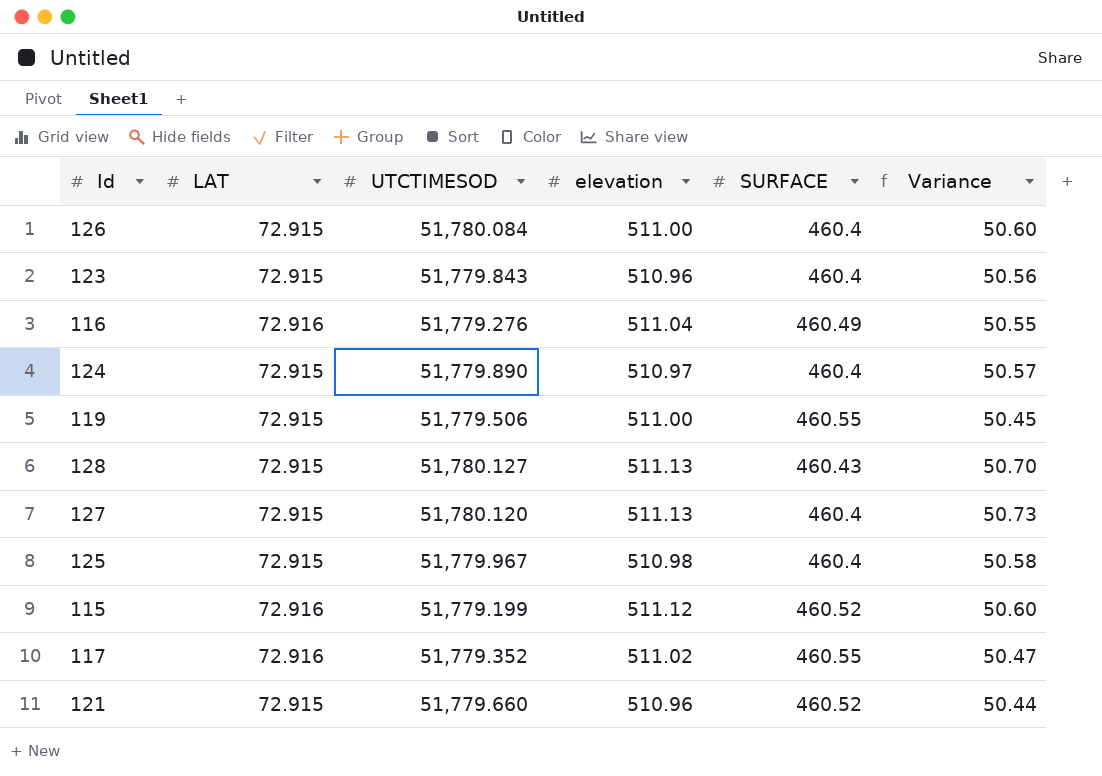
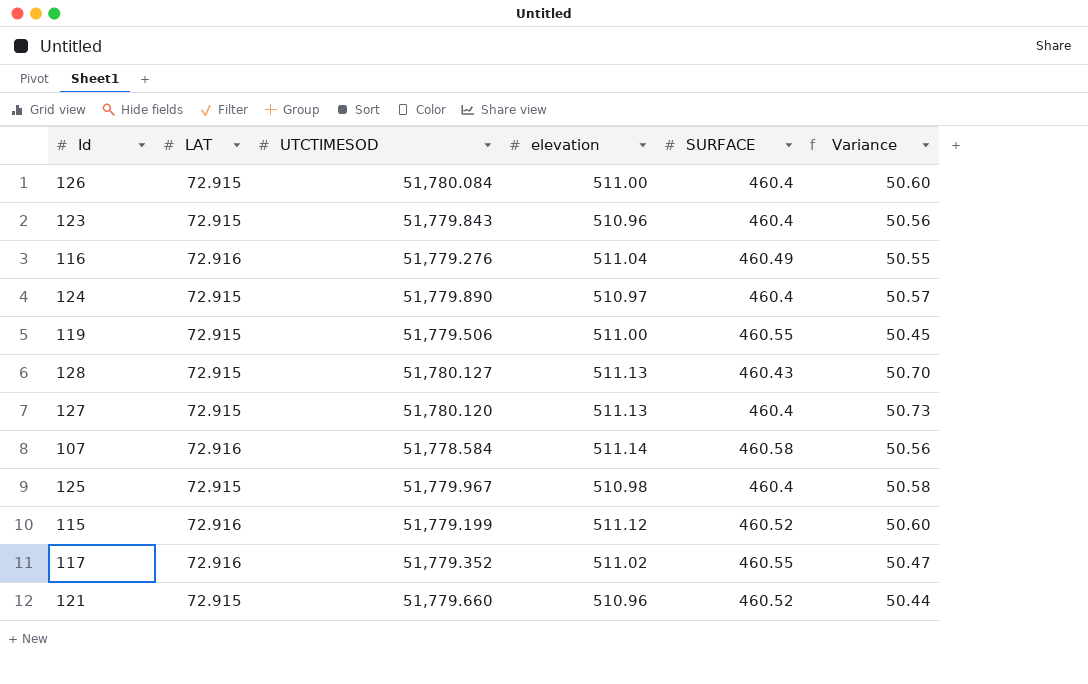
row 107: none -> 72.916 | 51,778.584 | 511.14 | 460.58 | 50.56

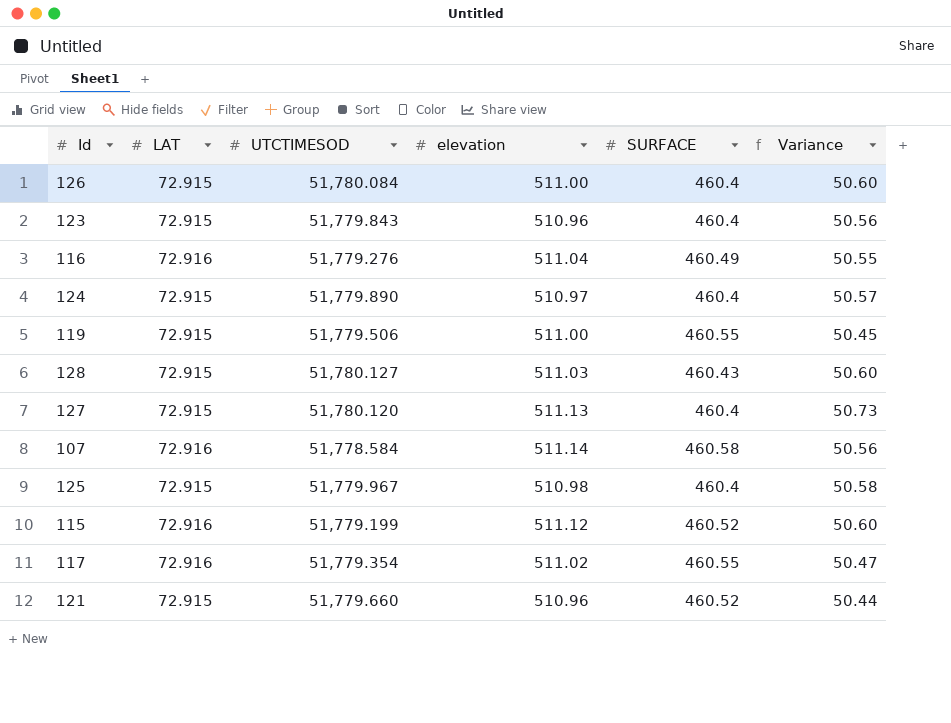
128 | elevation: 511.13 -> 511.03
128 | Variance: 50.70 -> 50.60
117 | UTCTIMESOD: 51,779.352 -> 51,779.354

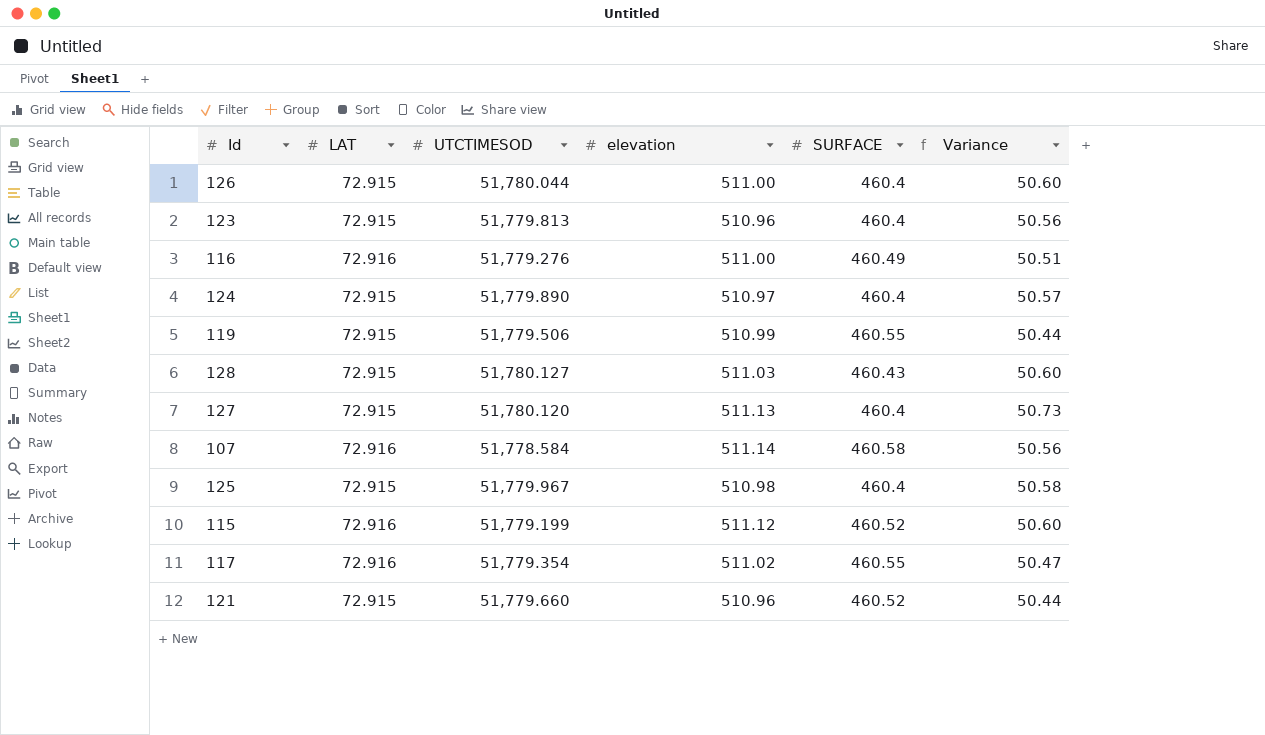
126 | UTCTIMESOD: 51,780.084 -> 51,780.044
123 | UTCTIMESOD: 51,779.843 -> 51,779.813
116 | elevation: 511.04 -> 511.00
116 | Variance: 50.55 -> 50.51
119 | elevation: 511.00 -> 510.99
119 | Variance: 50.45 -> 50.44

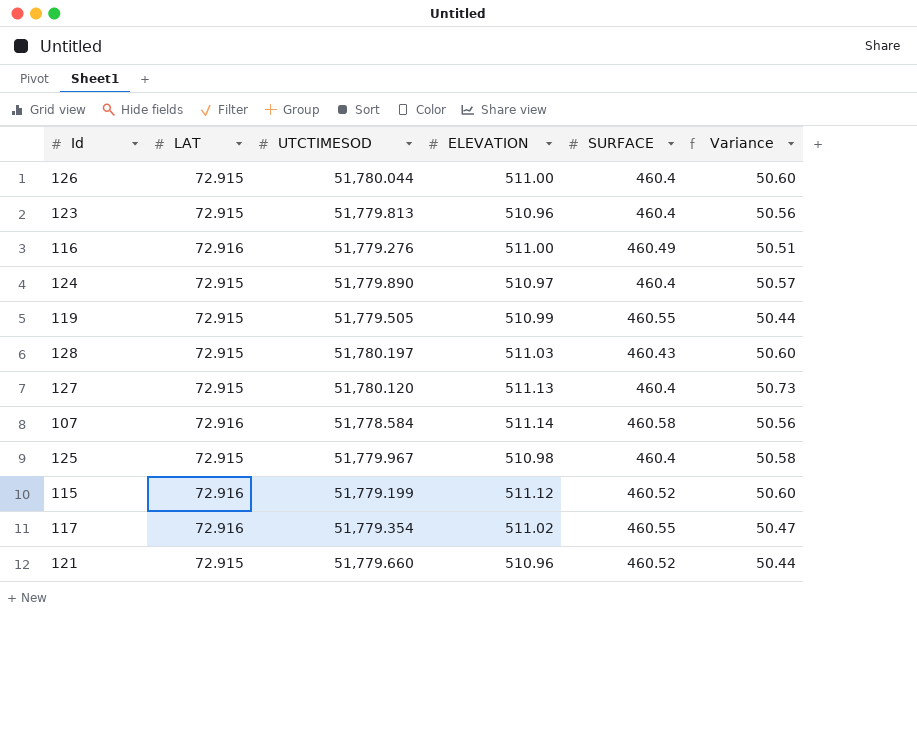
column name: elevation -> ELEVATION
119 | UTCTIMESOD: 51,779.506 -> 51,779.505
128 | UTCTIMESOD: 51,780.127 -> 51,780.197

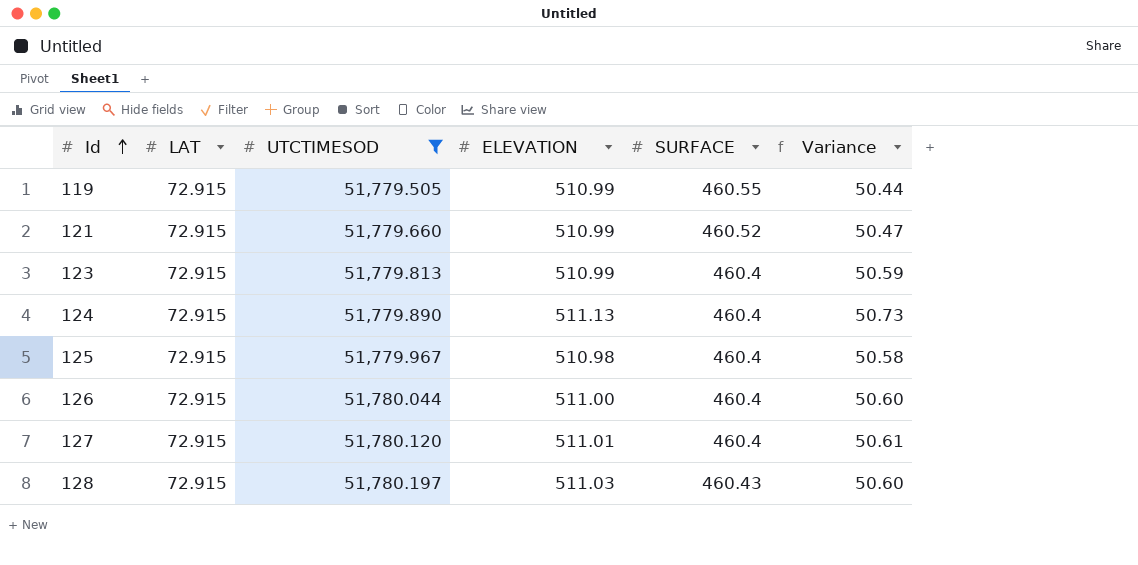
filter: none -> UTCTIMESOD >= 51,779.505
row order: none -> Id ascending
121 | ELEVATION: 510.96 -> 510.99
121 | Variance: 50.44 -> 50.47
123 | ELEVATION: 510.96 -> 510.99
123 | Variance: 50.56 -> 50.59
124 | ELEVATION: 510.97 -> 511.13
124 | Variance: 50.57 -> 50.73
127 | ELEVATION: 511.13 -> 511.01
127 | Variance: 50.73 -> 50.61

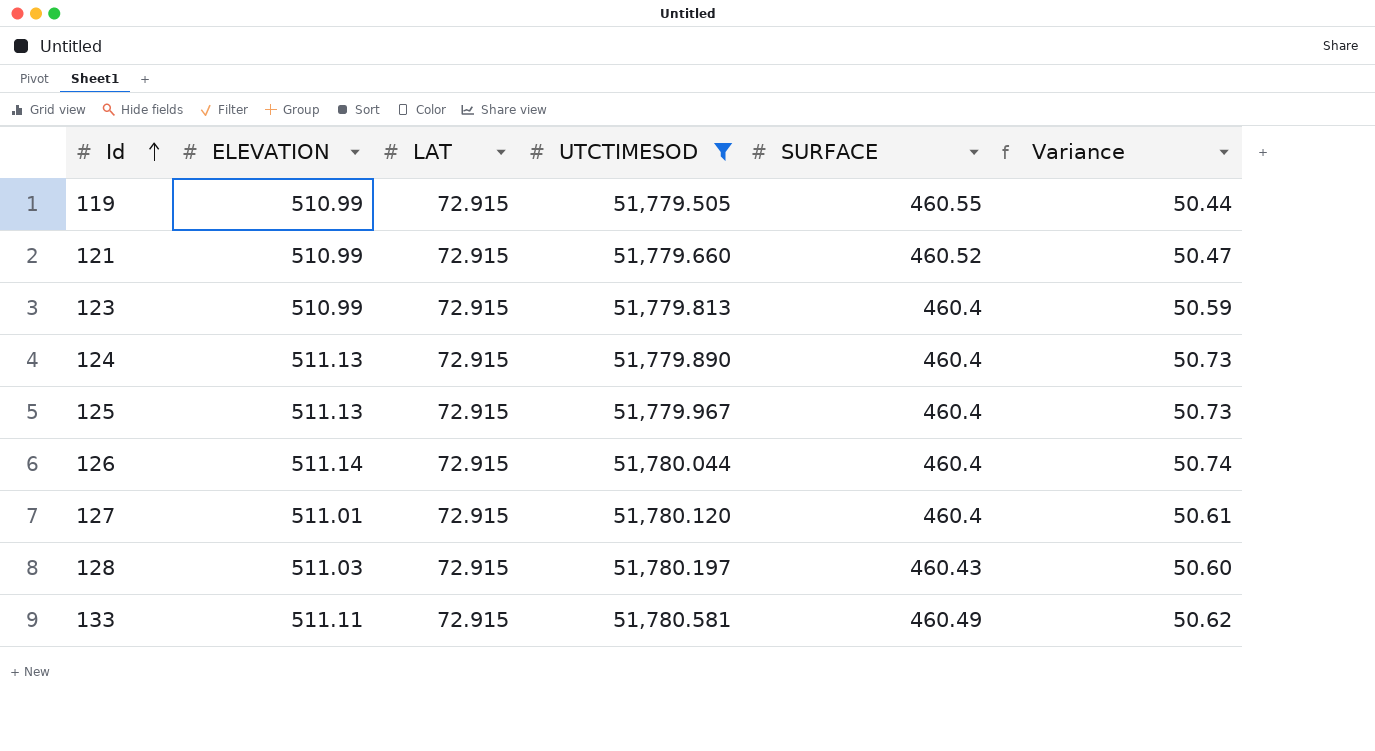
column ELEVATION | position: 4 -> 2
125 | ELEVATION: 510.98 -> 511.13
125 | Variance: 50.58 -> 50.73
126 | ELEVATION: 511.00 -> 511.14
126 | Variance: 50.60 -> 50.74
row 133: none -> 511.11 | 72.915 | 51,780.581 | 460.49 | 50.62

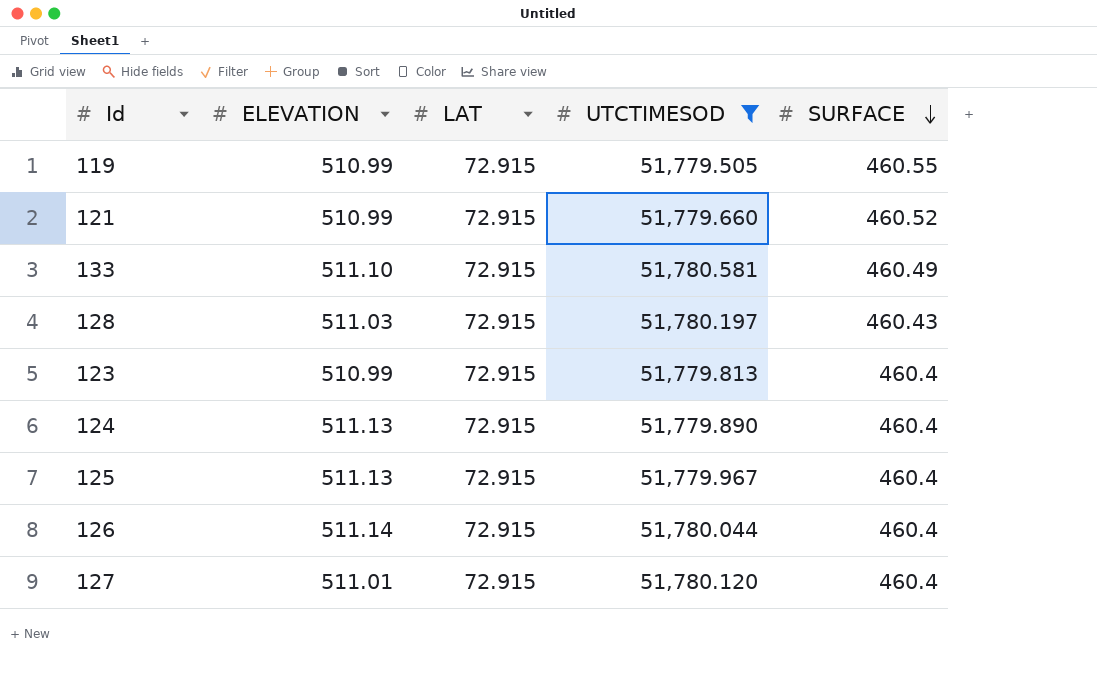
row order: Id ascending -> SURFACE descending
column Variance | formula: [ELEVATION] - [SURFACE] -> none
133 | ELEVATION: 511.11 -> 511.10

